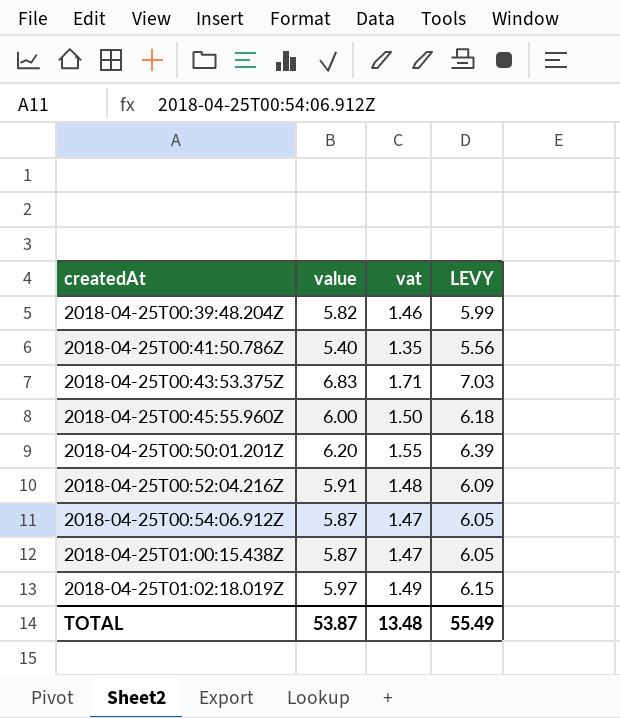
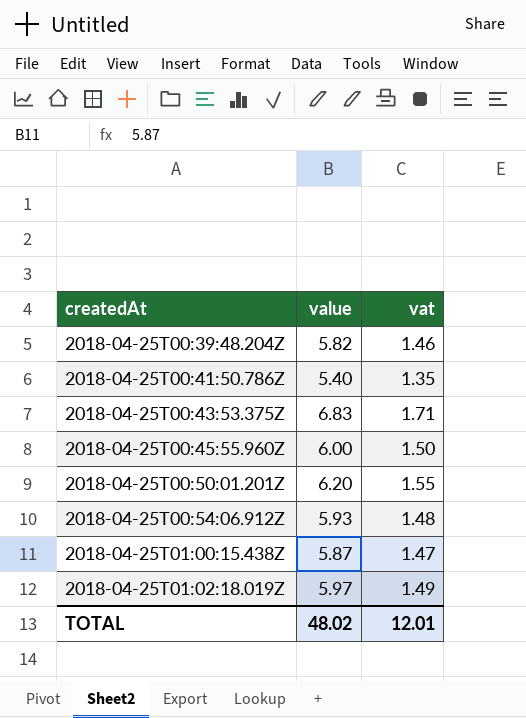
column LEVY | formula: [value] * 1.03 -> none
row 2018-04-25T00:52:04.216Z: 5.91 | 1.48 | 6.09 -> none
2018-04-25T00:54:06.912Z | value: 5.87 -> 5.93
2018-04-25T00:54:06.912Z | vat: 1.47 -> 1.48
TOTAL | value: 53.87 -> 48.02
TOTAL | vat: 13.48 -> 12.01

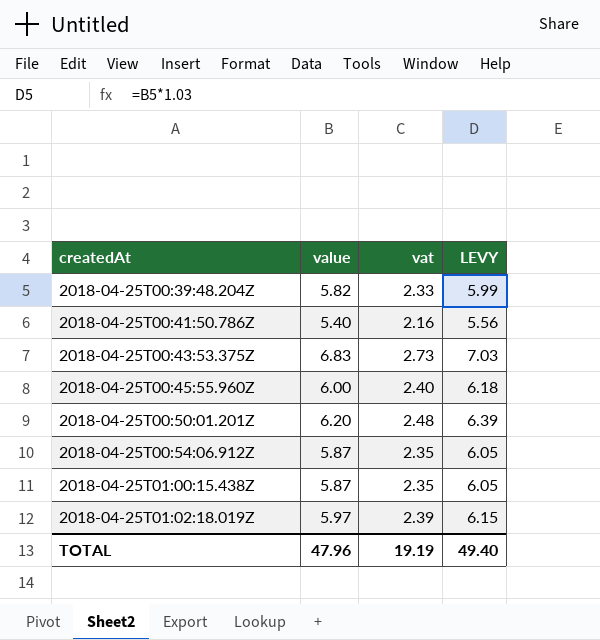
column vat | formula: [value] * 0.25 -> [value] * 0.4
column LEVY | formula: none -> [value] * 1.03
2018-04-25T00:54:06.912Z | value: 5.93 -> 5.87
TOTAL | value: 48.02 -> 47.96
TOTAL | vat: 12.01 -> 19.19

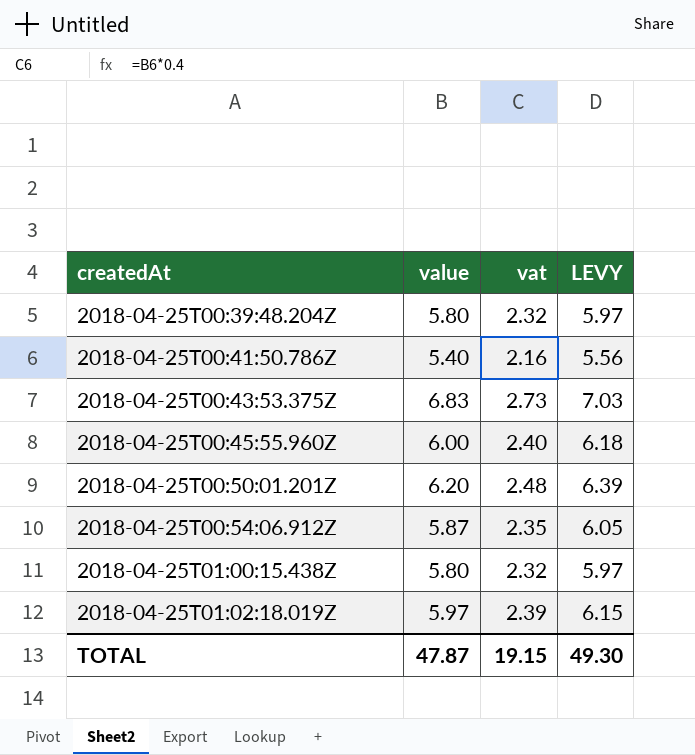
2018-04-25T00:39:48.204Z | value: 5.82 -> 5.80
2018-04-25T00:39:48.204Z | vat: 2.33 -> 2.32
2018-04-25T00:39:48.204Z | LEVY: 5.99 -> 5.97
2018-04-25T01:00:15.438Z | value: 5.87 -> 5.80
2018-04-25T01:00:15.438Z | vat: 2.35 -> 2.32
2018-04-25T01:00:15.438Z | LEVY: 6.05 -> 5.97
TOTAL | value: 47.96 -> 47.87
TOTAL | vat: 19.19 -> 19.15
TOTAL | LEVY: 49.40 -> 49.30

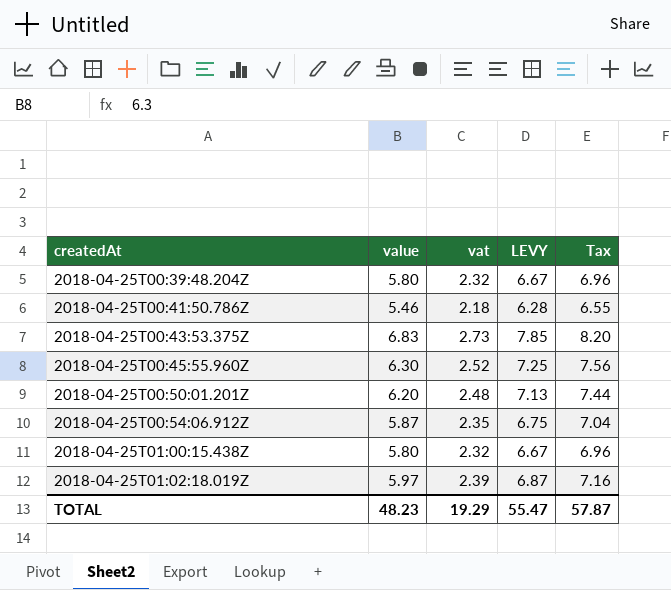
column LEVY | formula: [value] * 1.03 -> [value] * 1.15
column Tax | formula: none -> [value] * 1.2
2018-04-25T00:41:50.786Z | value: 5.40 -> 5.46
2018-04-25T00:41:50.786Z | vat: 2.16 -> 2.18
2018-04-25T00:45:55.960Z | value: 6.00 -> 6.30
2018-04-25T00:45:55.960Z | vat: 2.40 -> 2.52
TOTAL | value: 47.87 -> 48.23
TOTAL | vat: 19.15 -> 19.29
TOTAL | LEVY: 49.30 -> 55.47

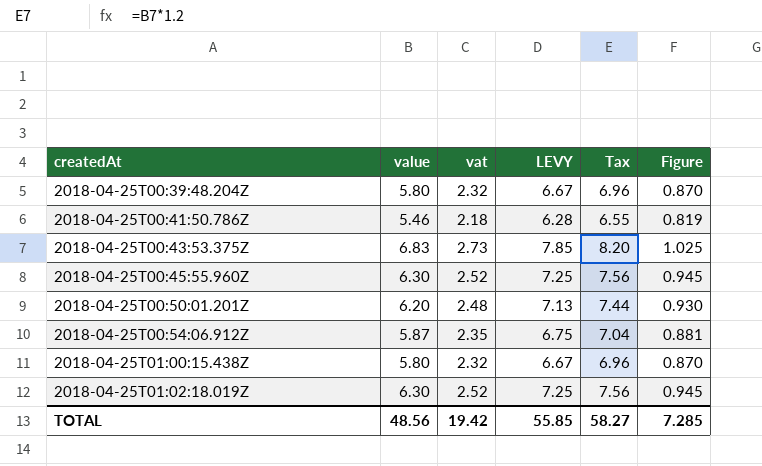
column Figure | formula: none -> [value] * 0.15
2018-04-25T01:02:18.019Z | value: 5.97 -> 6.30
2018-04-25T01:02:18.019Z | vat: 2.39 -> 2.52
2018-04-25T01:02:18.019Z | LEVY: 6.87 -> 7.25
2018-04-25T01:02:18.019Z | Tax: 7.16 -> 7.56
TOTAL | value: 48.23 -> 48.56
TOTAL | vat: 19.29 -> 19.42
TOTAL | LEVY: 55.47 -> 55.85
TOTAL | Tax: 57.87 -> 58.27

